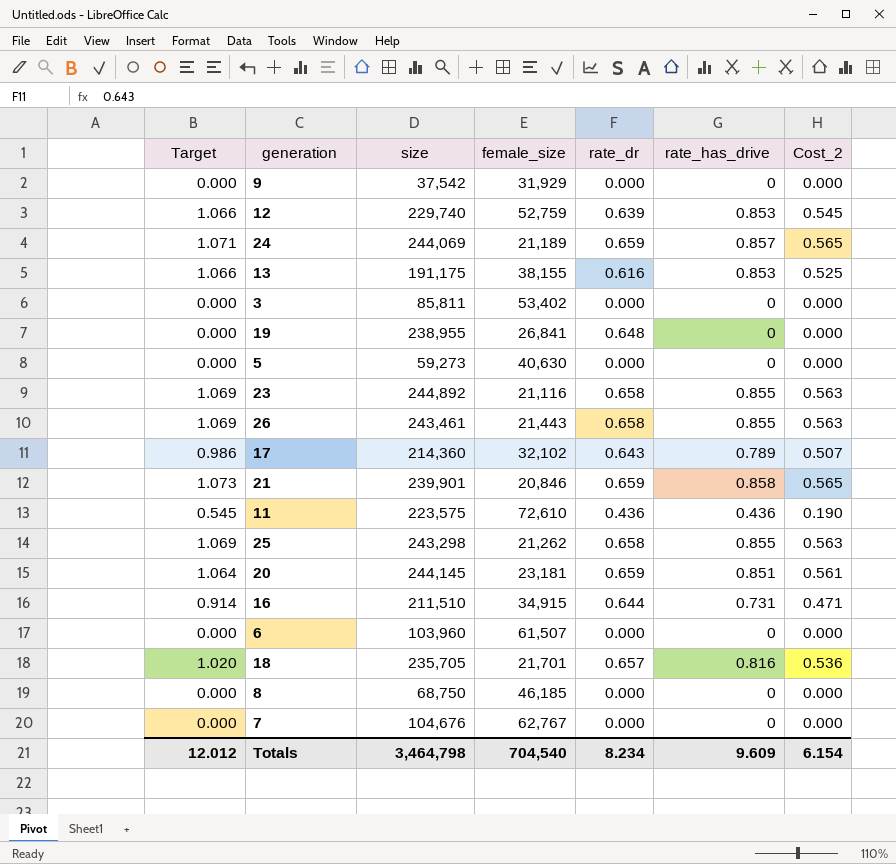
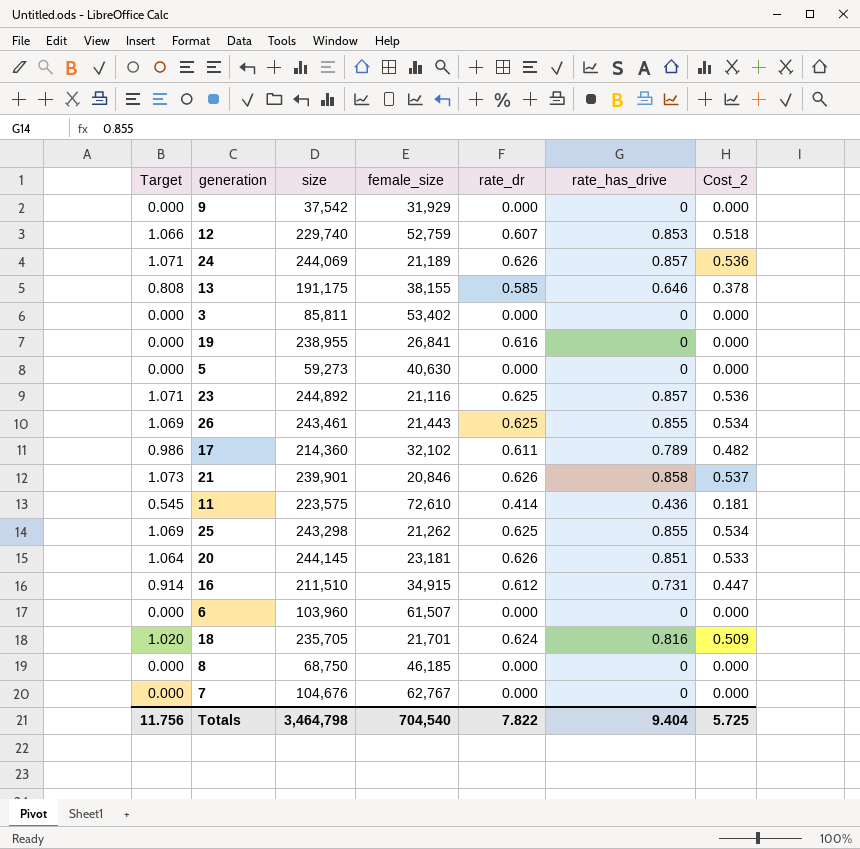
12 | rate_dr: 0.639 -> 0.607
12 | Cost_2: 0.545 -> 0.518
24 | rate_dr: 0.659 -> 0.626
24 | Cost_2: 0.565 -> 0.536
13 | Target: 1.066 -> 0.808
13 | rate_dr: 0.616 -> 0.585
13 | rate_has_drive: 0.853 -> 0.646
13 | Cost_2: 0.525 -> 0.378
19 | rate_dr: 0.648 -> 0.616
23 | Target: 1.069 -> 1.071
23 | rate_dr: 0.658 -> 0.625
23 | rate_has_drive: 0.855 -> 0.857
23 | Cost_2: 0.563 -> 0.536
26 | rate_dr: 0.658 -> 0.625
26 | Cost_2: 0.563 -> 0.534
17 | rate_dr: 0.643 -> 0.611
17 | Cost_2: 0.507 -> 0.482
21 | rate_dr: 0.659 -> 0.626
21 | Cost_2: 0.565 -> 0.537
11 | rate_dr: 0.436 -> 0.414
11 | Cost_2: 0.190 -> 0.181
25 | rate_dr: 0.658 -> 0.625
25 | Cost_2: 0.563 -> 0.534
20 | rate_dr: 0.659 -> 0.626
20 | Cost_2: 0.561 -> 0.533
16 | rate_dr: 0.644 -> 0.612
16 | Cost_2: 0.471 -> 0.447
18 | rate_dr: 0.657 -> 0.624
18 | Cost_2: 0.536 -> 0.509
Totals | Target: 12.012 -> 11.756
Totals | rate_dr: 8.234 -> 7.822
Totals | rate_has_drive: 9.609 -> 9.404
Totals | Cost_2: 6.154 -> 5.725

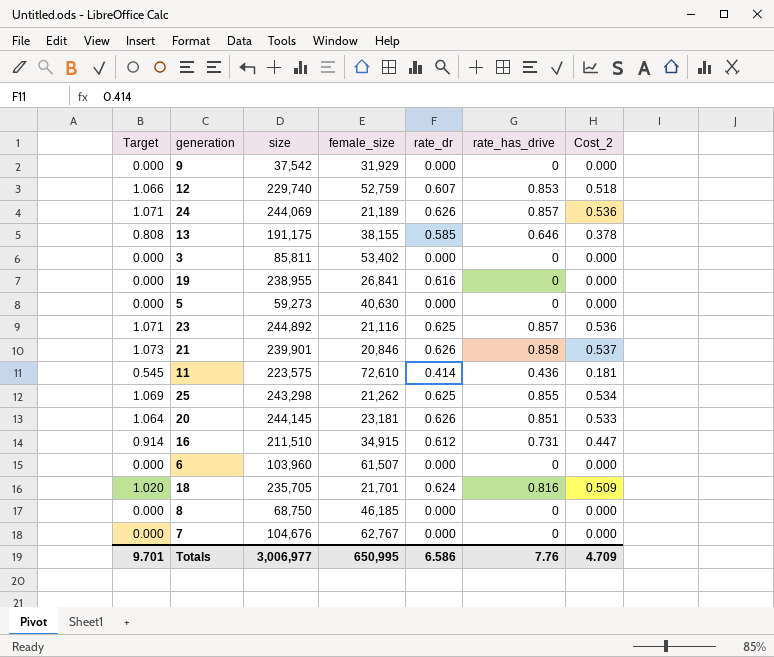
row 26: 1.069 | 243,461 | 21,443 | 0.625 | 0.855 | 0.534 -> none
row 17: 0.986 | 214,360 | 32,102 | 0.611 | 0.789 | 0.482 -> none
Totals | Target: 11.756 -> 9.701
Totals | size: 3,464,798 -> 3,006,977
Totals | female_size: 704,540 -> 650,995
Totals | rate_dr: 7.822 -> 6.586
Totals | rate_has_drive: 9.404 -> 7.76
Totals | Cost_2: 5.725 -> 4.709

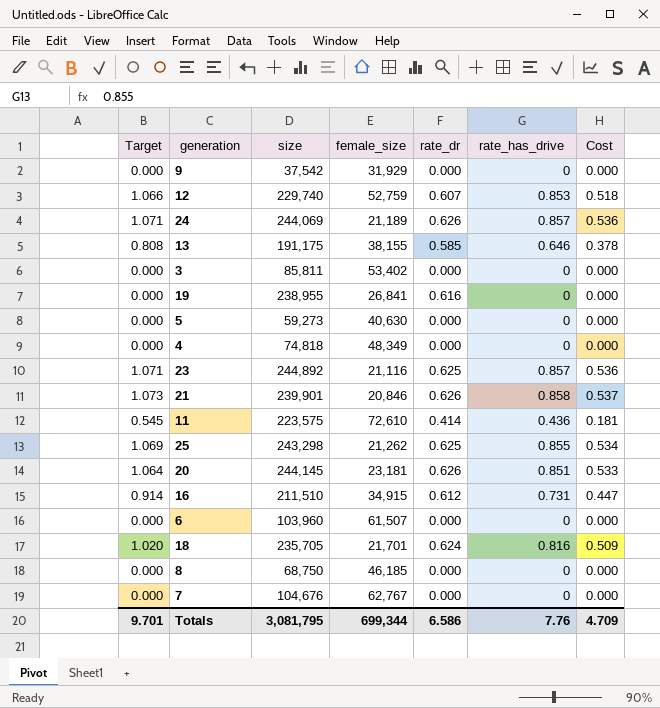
column name: Cost_2 -> Cost
row 4: none -> 0.000 | 74,818 | 48,349 | 0.000 | 0 | 0.000
Totals | size: 3,006,977 -> 3,081,795
Totals | female_size: 650,995 -> 699,344

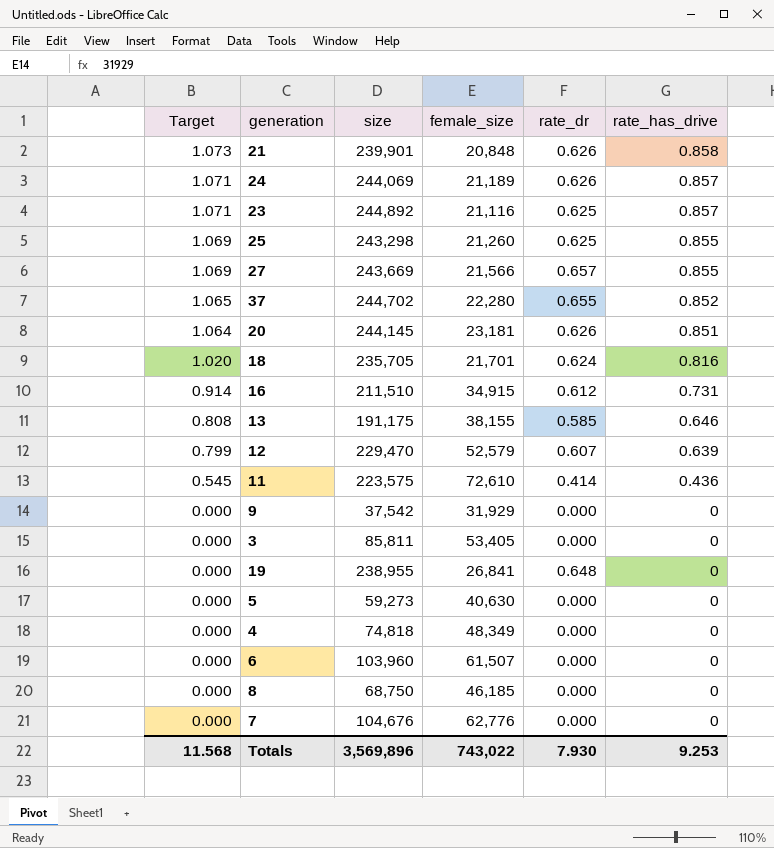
row order: none -> Target descending
column Cost | formula: [rate_dr] * [rate_has_drive] -> none
21 | female_size: 20,846 -> 20,848
25 | female_size: 21,262 -> 21,260
row 27: none -> 1.069 | 243,669 | 21,566 | 0.657 | 0.855
row 37: none -> 1.065 | 244,702 | 22,280 | 0.655 | 0.852
12 | Target: 1.066 -> 0.799
12 | size: 229,740 -> 229,470
12 | female_size: 52,759 -> 52,579
12 | rate_has_drive: 0.853 -> 0.639
3 | female_size: 53,402 -> 53,405
19 | rate_dr: 0.616 -> 0.648
7 | female_size: 62,767 -> 62,776
Totals | Target: 9.701 -> 11.568
Totals | size: 3,081,795 -> 3,569,896
Totals | female_size: 699,344 -> 743,022
Totals | rate_dr: 6.586 -> 7.930
Totals | rate_has_drive: 7.76 -> 9.253

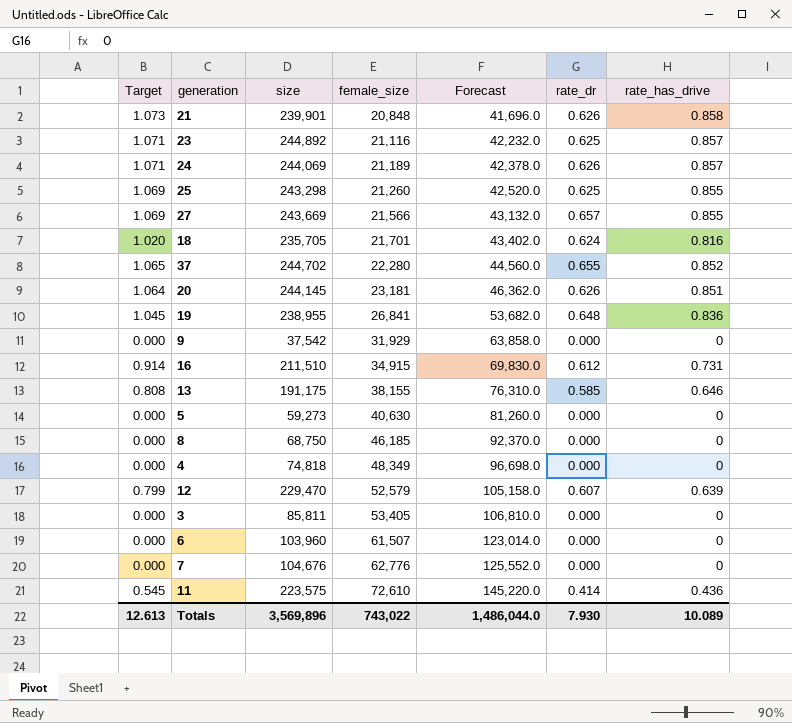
row order: Target descending -> female_size ascending
column Forecast | formula: none -> [female_size] * 2
19 | Target: 0.000 -> 1.045
19 | rate_has_drive: 0 -> 0.836
Totals | Target: 11.568 -> 12.613
Totals | rate_has_drive: 9.253 -> 10.089

